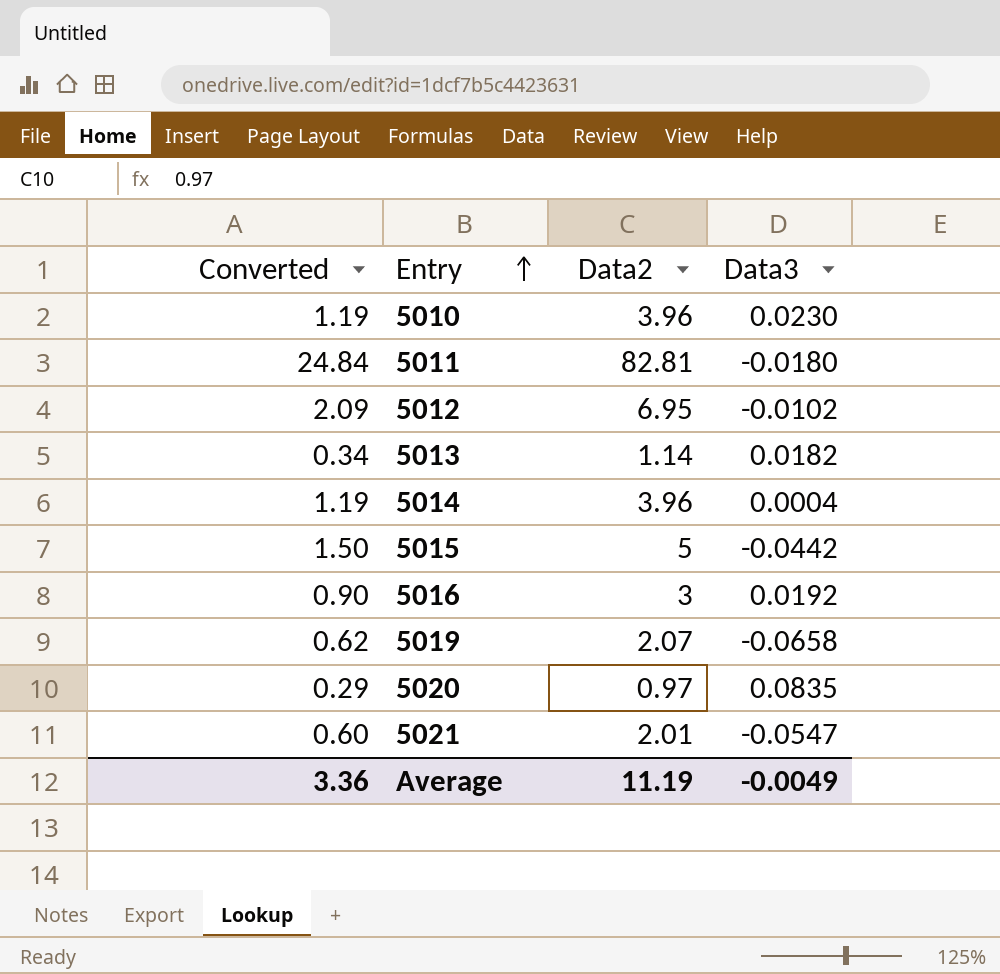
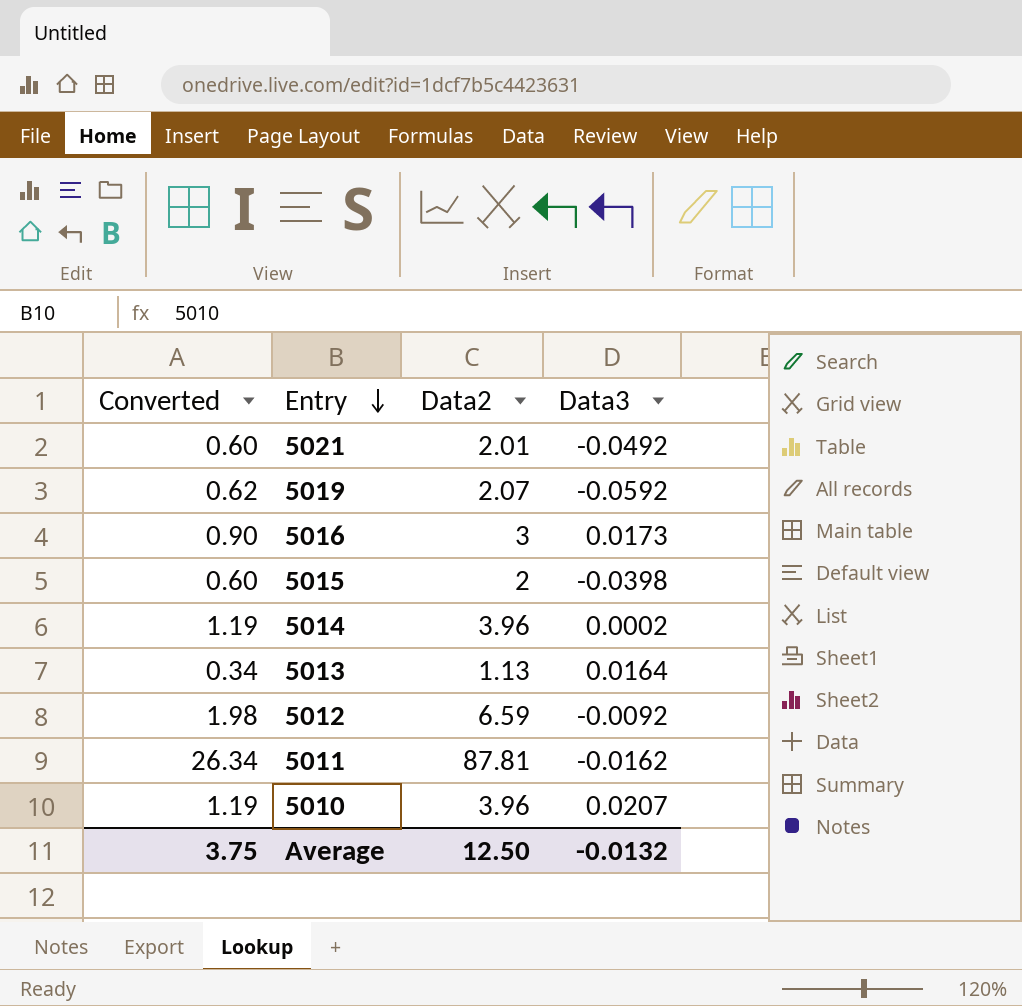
row order: Entry ascending -> Entry descending
row 5020: 0.29 | 0.97 | 0.0835 -> none
5021 | Data3: -0.0547 -> -0.0492
5019 | Data3: -0.0658 -> -0.0592
5016 | Data3: 0.0192 -> 0.0173
5015 | Converted: 1.50 -> 0.60
5015 | Data2: 5 -> 2
5015 | Data3: -0.0442 -> -0.0398
5014 | Data3: 0.0004 -> 0.0002
5013 | Data2: 1.14 -> 1.13
5013 | Data3: 0.0182 -> 0.0164
5012 | Converted: 2.09 -> 1.98
5012 | Data2: 6.95 -> 6.59
5012 | Data3: -0.0102 -> -0.0092
5011 | Converted: 24.84 -> 26.34
5011 | Data2: 82.81 -> 87.81
5011 | Data3: -0.0180 -> -0.0162
5010 | Data3: 0.0230 -> 0.0207
Average | Converted: 3.36 -> 3.75
Average | Data2: 11.19 -> 12.50
Average | Data3: -0.0049 -> -0.0132

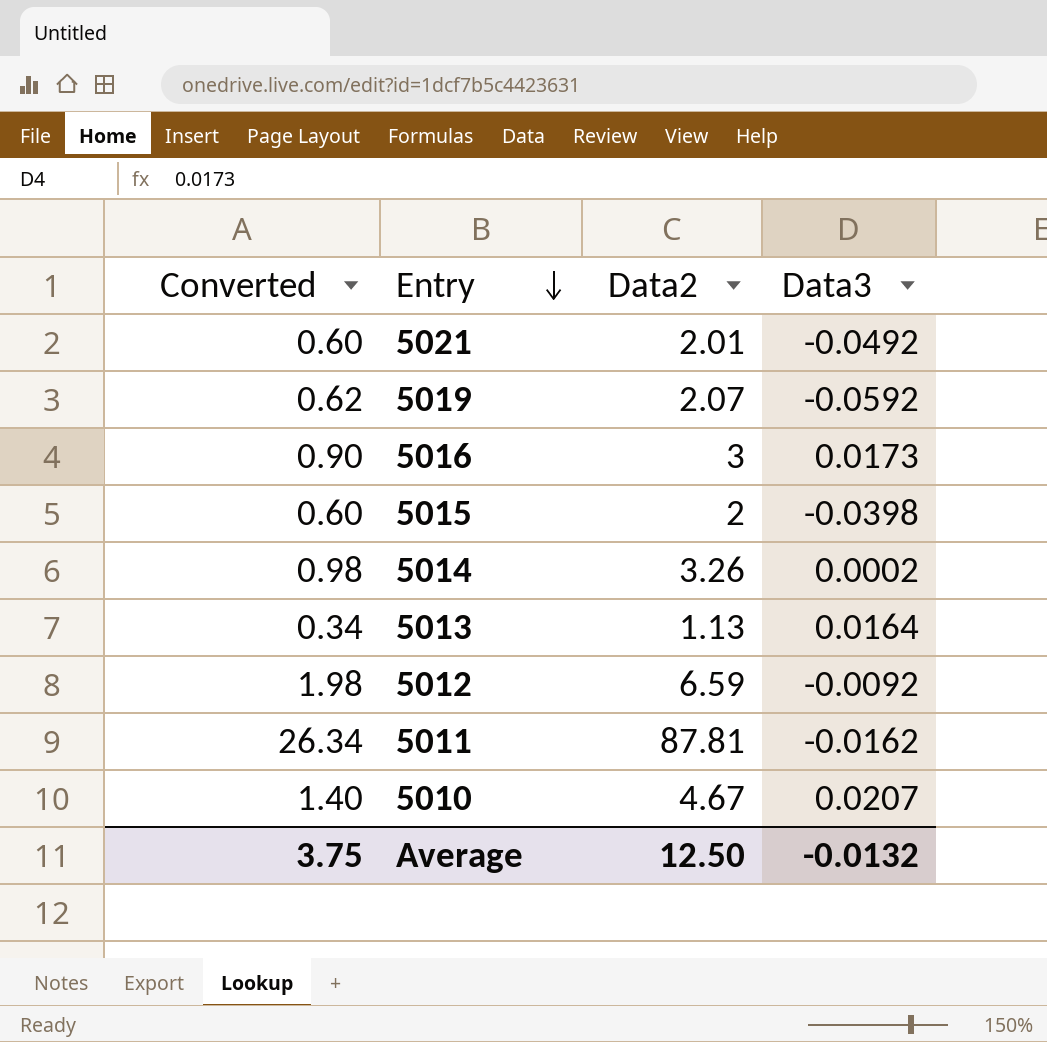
5014 | Converted: 1.19 -> 0.98
5014 | Data2: 3.96 -> 3.26
5010 | Converted: 1.19 -> 1.40
5010 | Data2: 3.96 -> 4.67

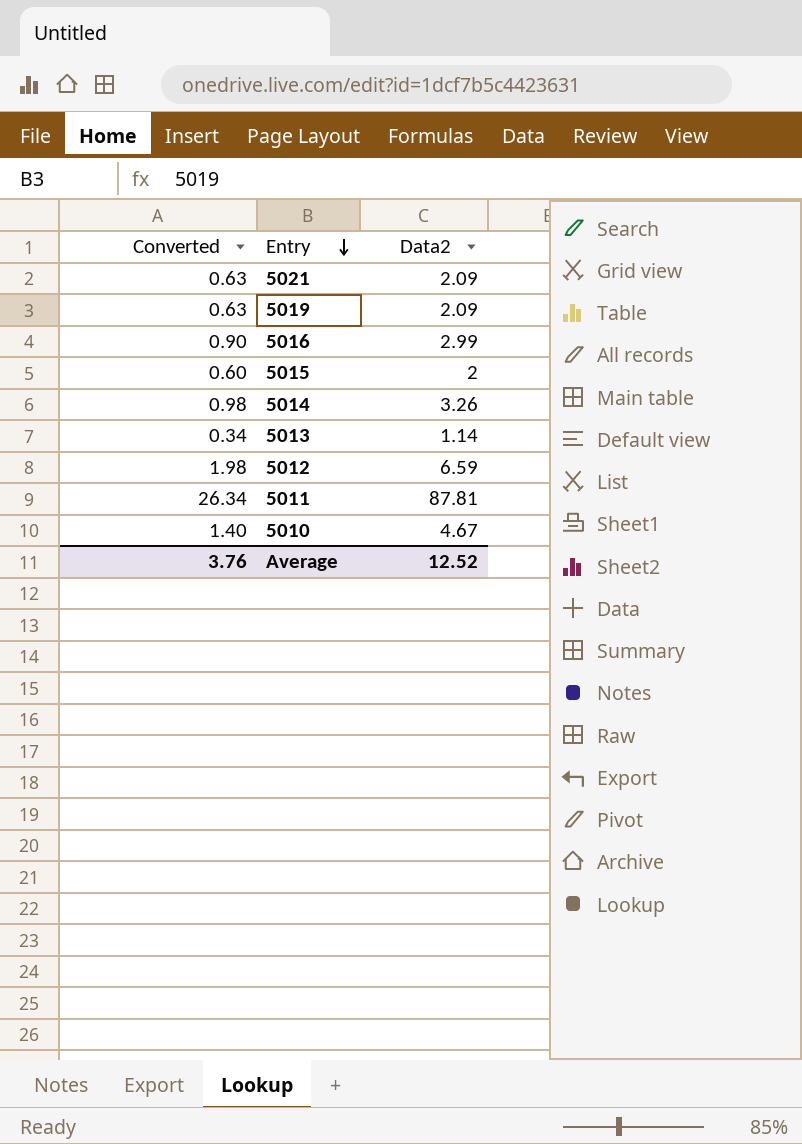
column Data3 | position: 4 -> none
5021 | Converted: 0.60 -> 0.63
5021 | Data2: 2.01 -> 2.09
5019 | Converted: 0.62 -> 0.63
5019 | Data2: 2.07 -> 2.09
5016 | Data2: 3 -> 2.99
5013 | Data2: 1.13 -> 1.14
Average | Converted: 3.75 -> 3.76
Average | Data2: 12.50 -> 12.52

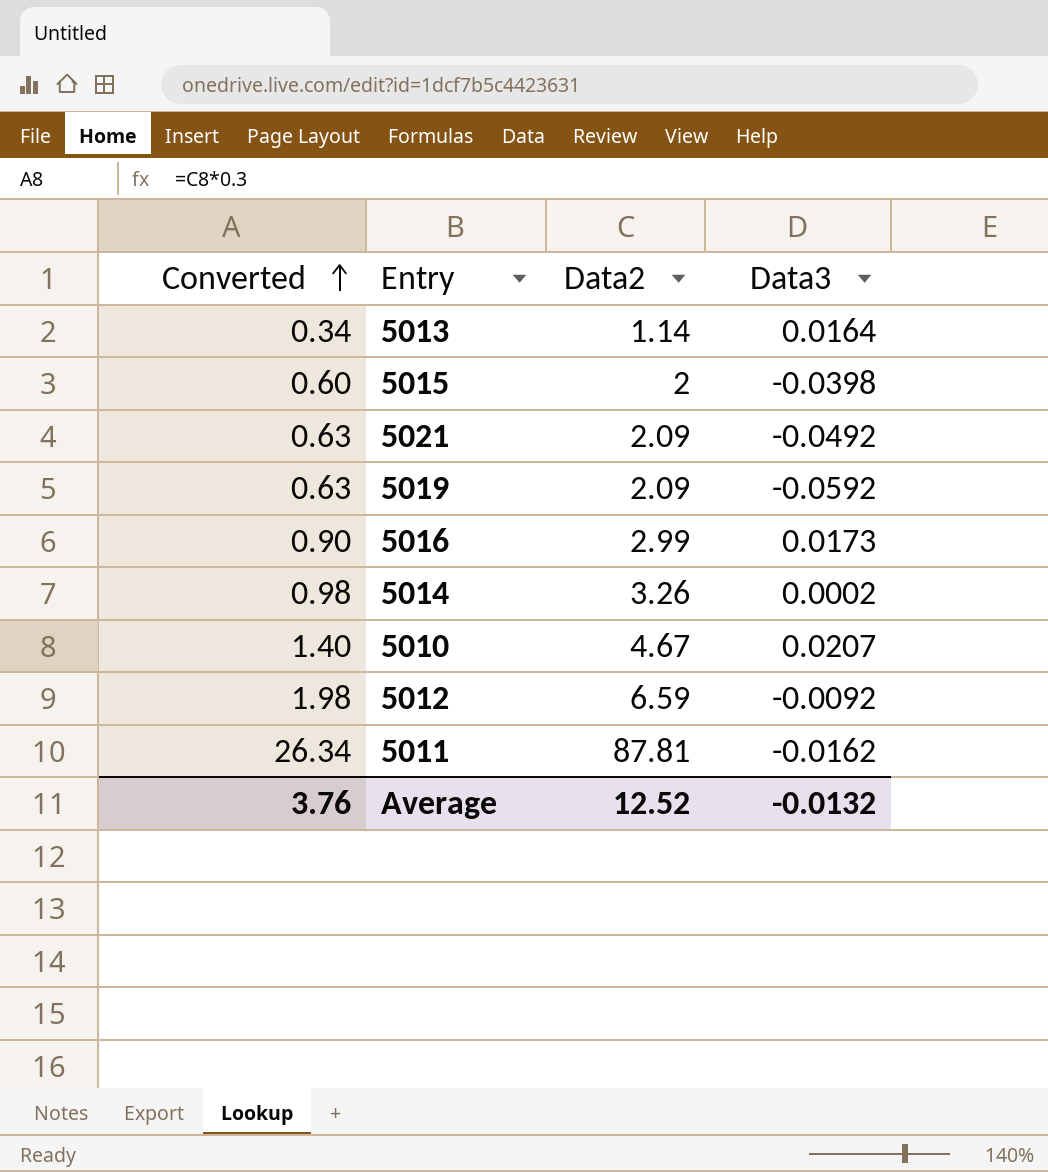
row order: Entry descending -> Converted ascending
column Data3 | position: none -> 4

